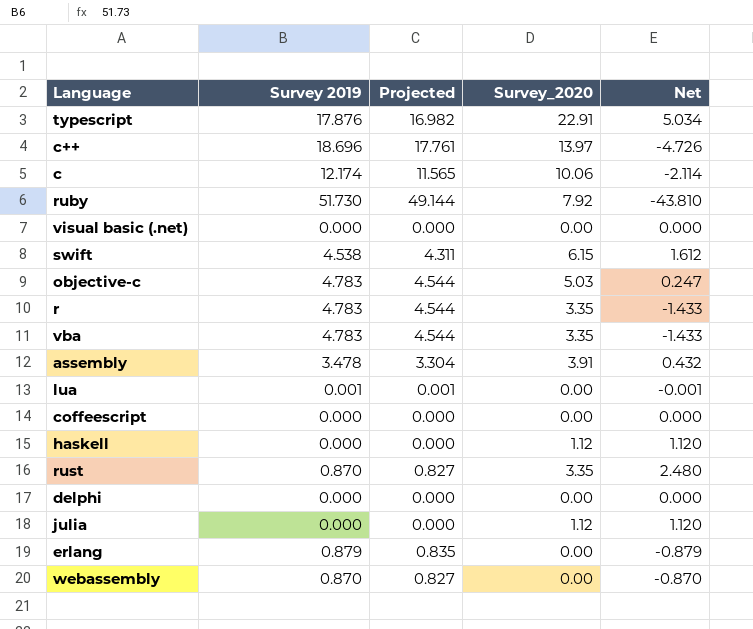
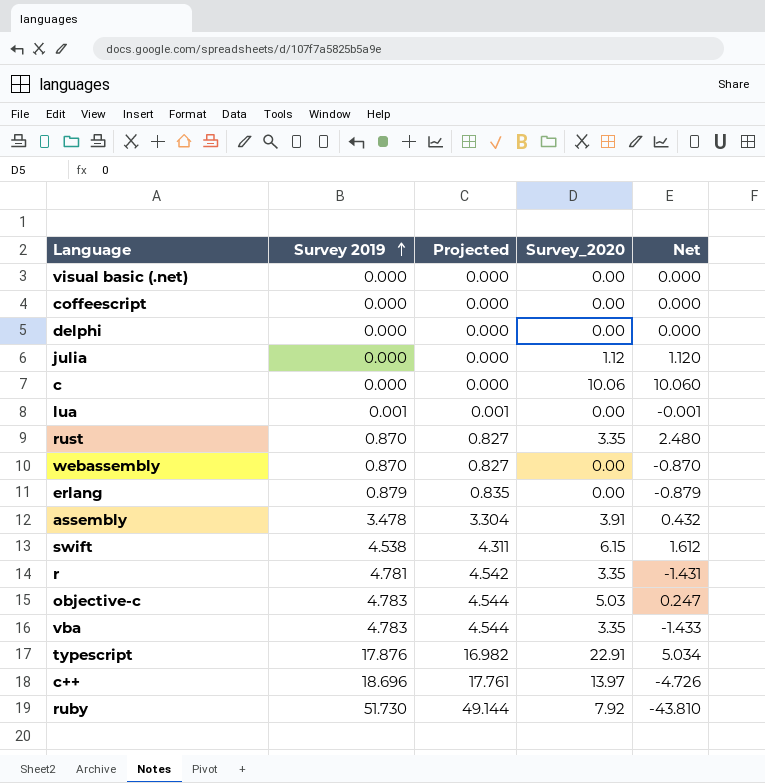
row order: none -> Survey 2019 ascending
row haskell: 0.000 | 0.000 | 1.12 | 1.120 -> none
c | Survey 2019: 12.174 -> 0.000
c | Projected: 11.565 -> 0.000
c | Net: -2.114 -> 10.060
r | Survey 2019: 4.783 -> 4.781
r | Projected: 4.544 -> 4.542
r | Net: -1.433 -> -1.431

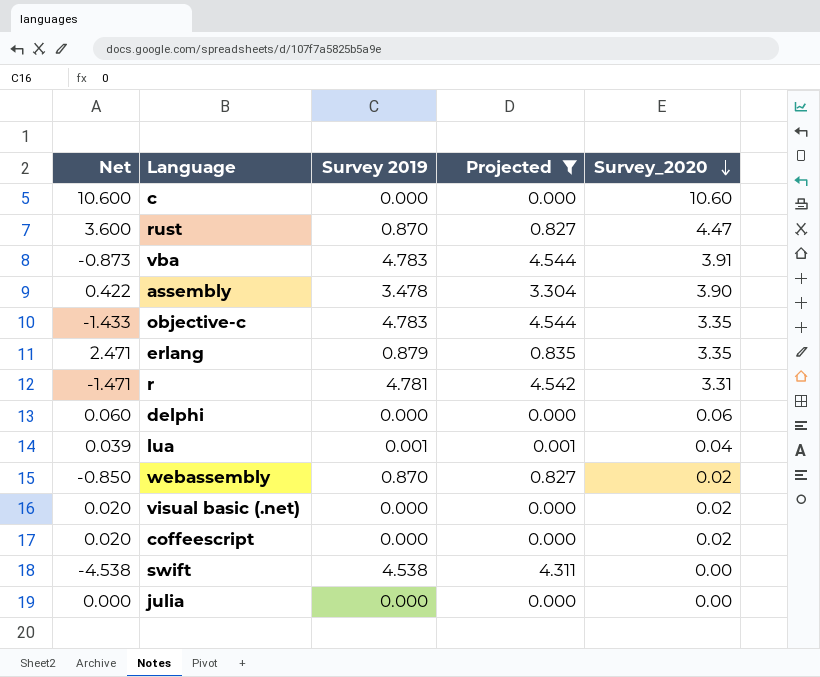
filter: none -> Projected <= 4.544
row order: Survey 2019 ascending -> Survey_2020 descending
column Net | position: 5 -> 1
c | Net: 10.060 -> 10.600
c | Survey_2020: 10.06 -> 10.60
rust | Net: 2.480 -> 3.600
rust | Survey_2020: 3.35 -> 4.47
vba | Net: -1.433 -> -0.873
vba | Survey_2020: 3.35 -> 3.91
assembly | Net: 0.432 -> 0.422
assembly | Survey_2020: 3.91 -> 3.90
objective-c | Net: 0.247 -> -1.433
objective-c | Survey_2020: 5.03 -> 3.35
erlang | Net: -0.879 -> 2.471
erlang | Survey_2020: 0.00 -> 3.35
r | Net: -1.431 -> -1.471
r | Survey_2020: 3.35 -> 3.31
delphi | Net: 0.000 -> 0.060
delphi | Survey_2020: 0.00 -> 0.06
lua | Net: -0.001 -> 0.039
lua | Survey_2020: 0.00 -> 0.04
webassembly | Net: -0.870 -> -0.850
webassembly | Survey_2020: 0.00 -> 0.02
visual basic (.net) | Net: 0.000 -> 0.020
visual basic (.net) | Survey_2020: 0.00 -> 0.02
coffeescript | Net: 0.000 -> 0.020
coffeescript | Survey_2020: 0.00 -> 0.02
swift | Net: 1.612 -> -4.538
swift | Survey_2020: 6.15 -> 0.00
julia | Net: 1.120 -> 0.000
julia | Survey_2020: 1.12 -> 0.00

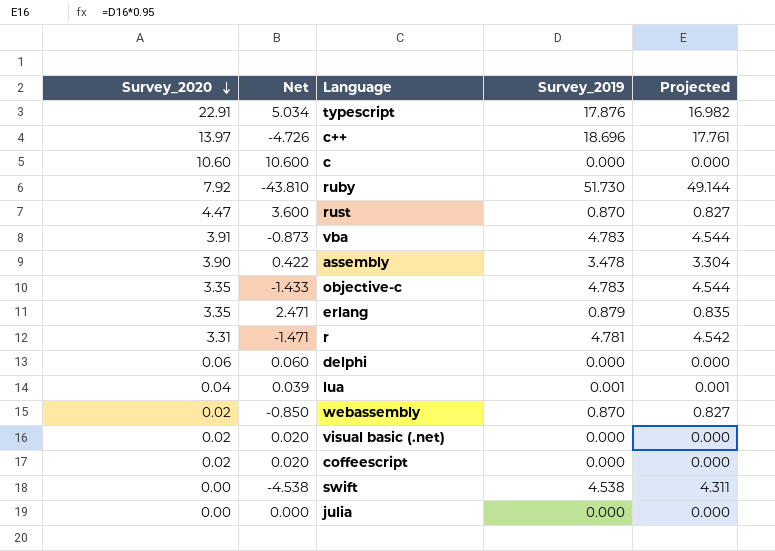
filter: Projected <= 4.544 -> none
column Survey_2020 | position: 5 -> 1
column name: Survey 2019 -> Survey_2019

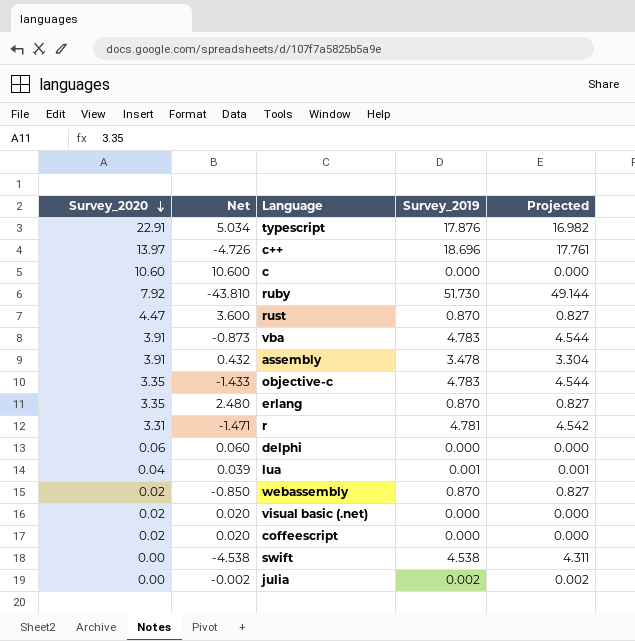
assembly | Survey_2020: 3.90 -> 3.91
assembly | Net: 0.422 -> 0.432
erlang | Net: 2.471 -> 2.480
erlang | Survey_2019: 0.879 -> 0.870
erlang | Projected: 0.835 -> 0.827
julia | Net: 0.000 -> -0.002
julia | Survey_2019: 0.000 -> 0.002
julia | Projected: 0.000 -> 0.002

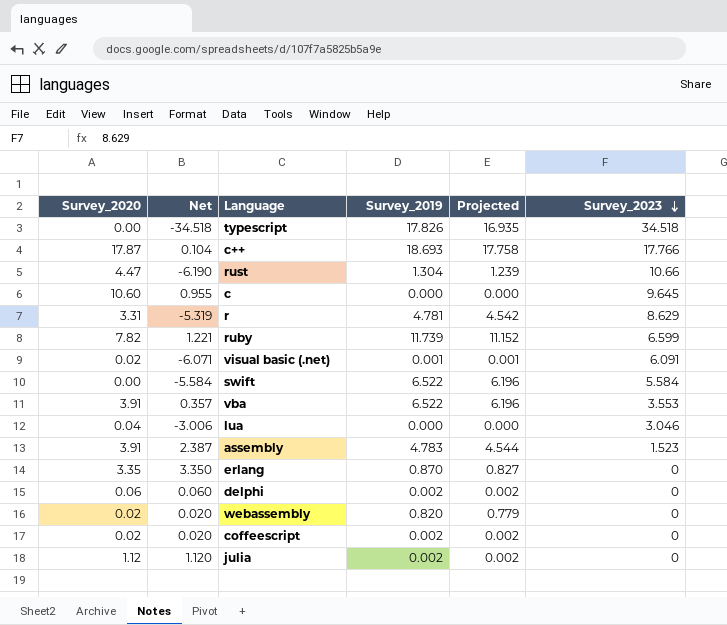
row order: Survey_2020 descending -> Survey_2023 descending
column Net | formula: [Survey_2020] - [Survey_2019] -> [Survey_2020] - [Survey_2023]
column Survey_2023 | position: none -> 6
row objective-c: 3.35 | -1.433 | 4.783 | 4.544 -> none
typescript | Survey_2020: 22.91 -> 0.00
typescript | Survey_2019: 17.876 -> 17.826
typescript | Projected: 16.982 -> 16.935
c++ | Survey_2020: 13.97 -> 17.87
c++ | Survey_2019: 18.696 -> 18.693
c++ | Projected: 17.761 -> 17.758
rust | Survey_2019: 0.870 -> 1.304
rust | Projected: 0.827 -> 1.239
ruby | Survey_2020: 7.92 -> 7.82
ruby | Survey_2019: 51.730 -> 11.739
ruby | Projected: 49.144 -> 11.152
visual basic (.net) | Survey_2019: 0.000 -> 0.001
visual basic (.net) | Projected: 0.000 -> 0.001
swift | Survey_2019: 4.538 -> 6.522
swift | Projected: 4.311 -> 6.196
vba | Survey_2019: 4.783 -> 6.522
vba | Projected: 4.544 -> 6.196
lua | Survey_2019: 0.001 -> 0.000
lua | Projected: 0.001 -> 0.000
assembly | Survey_2019: 3.478 -> 4.783
assembly | Projected: 3.304 -> 4.544
delphi | Survey_2019: 0.000 -> 0.002
delphi | Projected: 0.000 -> 0.002
webassembly | Survey_2019: 0.870 -> 0.820
webassembly | Projected: 0.827 -> 0.779
coffeescript | Survey_2019: 0.000 -> 0.002
coffeescript | Projected: 0.000 -> 0.002
julia | Survey_2020: 0.00 -> 1.12

